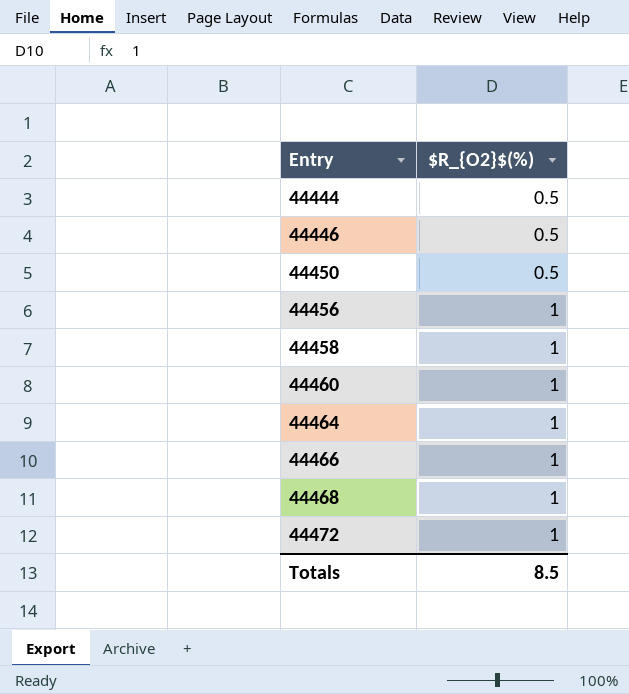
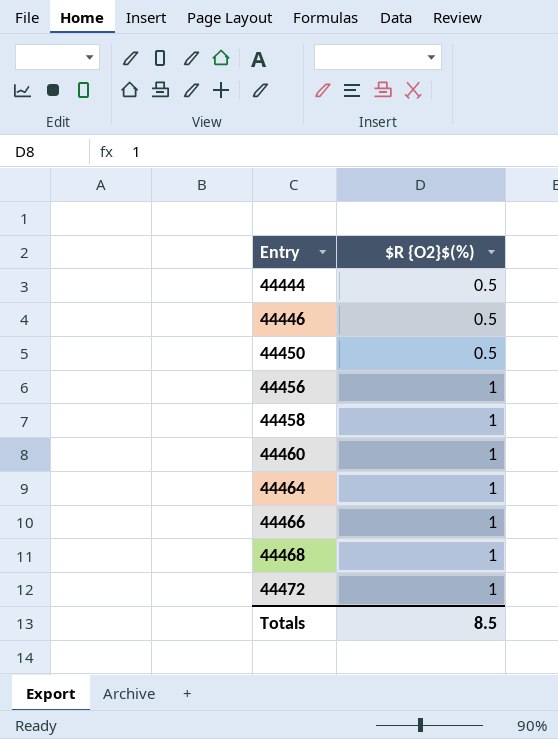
column name: $R_{O2}$(%) -> $R {O2}$(%)

